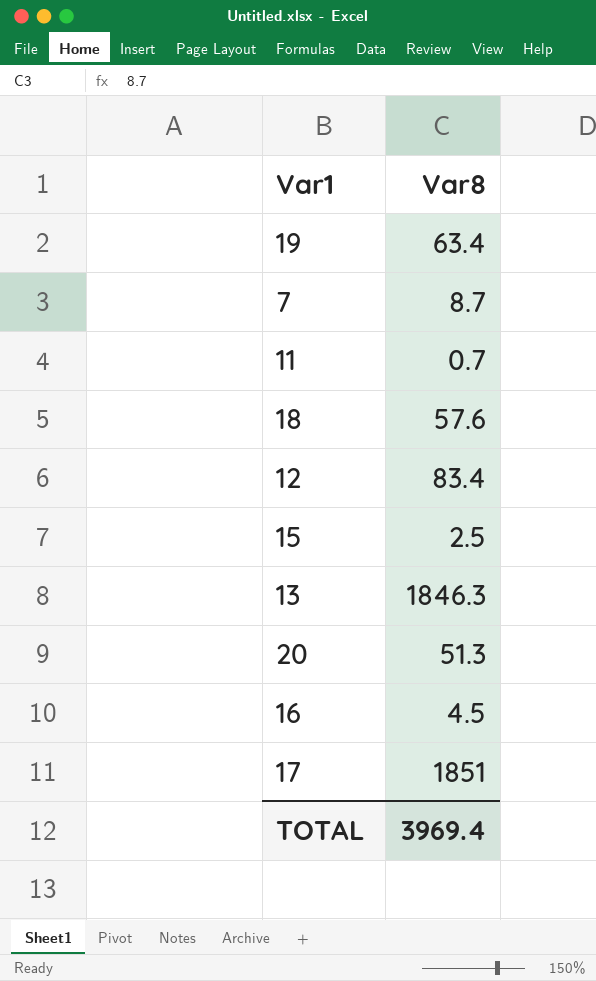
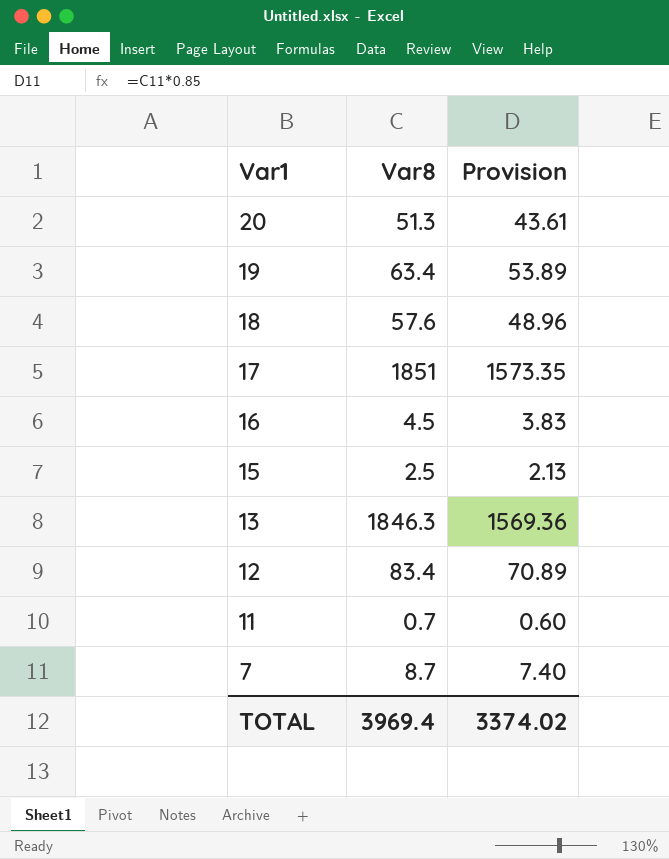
row order: none -> Var1 descending
column Provision | formula: none -> [Var8] * 0.85

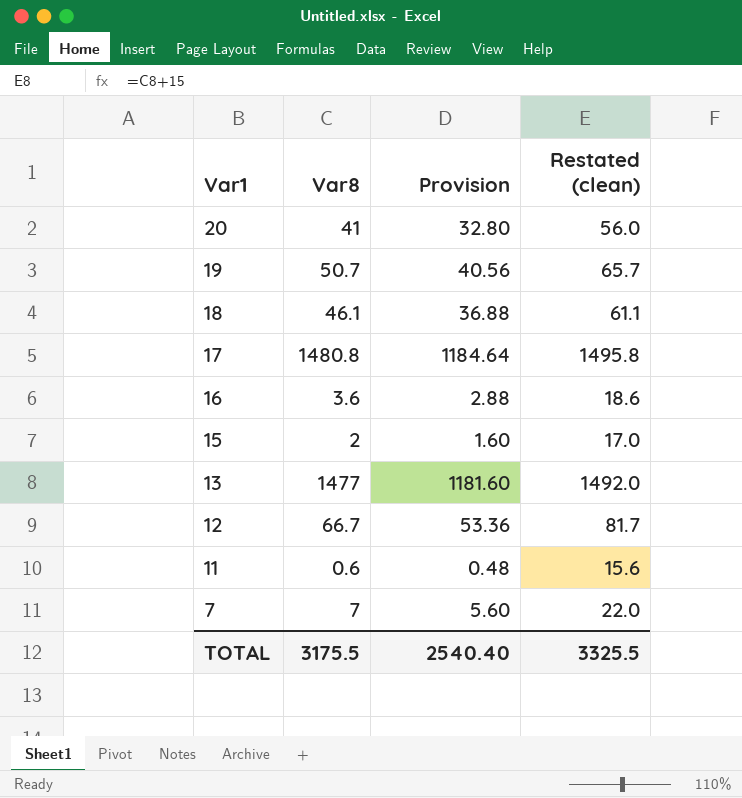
column Provision | formula: [Var8] * 0.85 -> [Var8] * 0.8
column Restated (clean) | formula: none -> [Var8] + 15
20 | Var8: 51.3 -> 41
19 | Var8: 63.4 -> 50.7
18 | Var8: 57.6 -> 46.1
17 | Var8: 1851 -> 1480.8
16 | Var8: 4.5 -> 3.6
15 | Var8: 2.5 -> 2
13 | Var8: 1846.3 -> 1477
12 | Var8: 83.4 -> 66.7
11 | Var8: 0.7 -> 0.6
7 | Var8: 8.7 -> 7
TOTAL | Var8: 3969.4 -> 3175.5
TOTAL | Provision: 3374.02 -> 2540.40

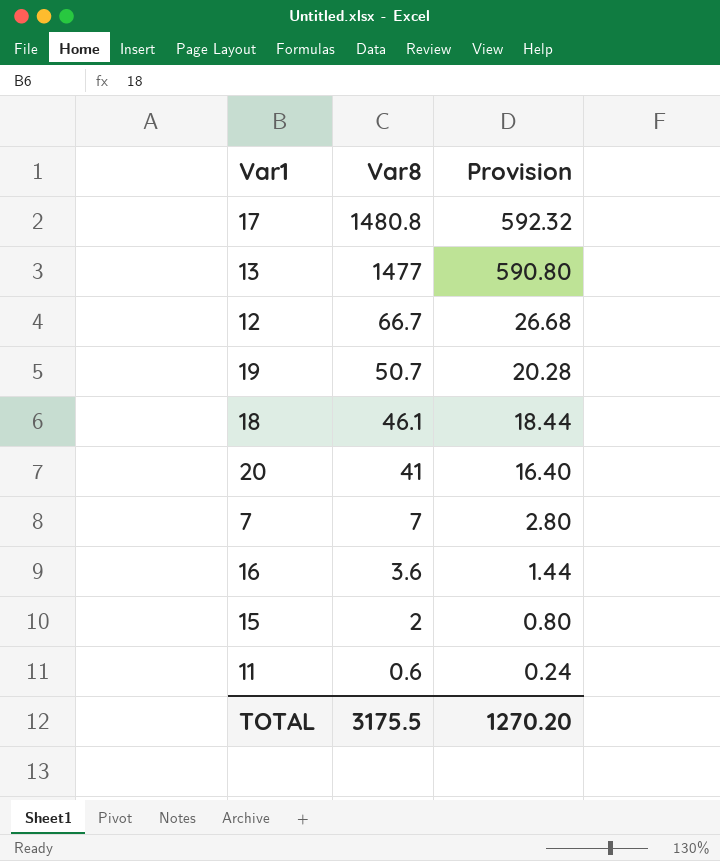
row order: Var1 descending -> Var8 descending
column Restated (clean) | formula: [Var8] + 15 -> none
column Provision | formula: [Var8] * 0.8 -> [Var8] * 0.4
TOTAL | Provision: 2540.40 -> 1270.20

